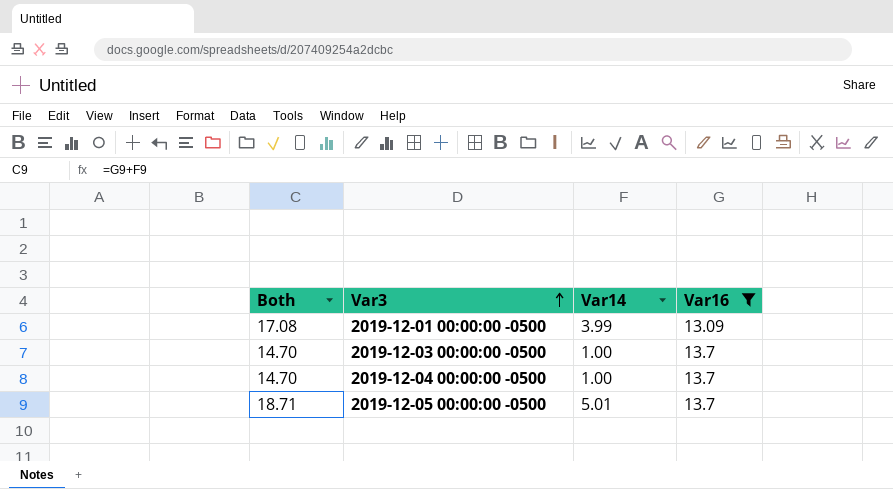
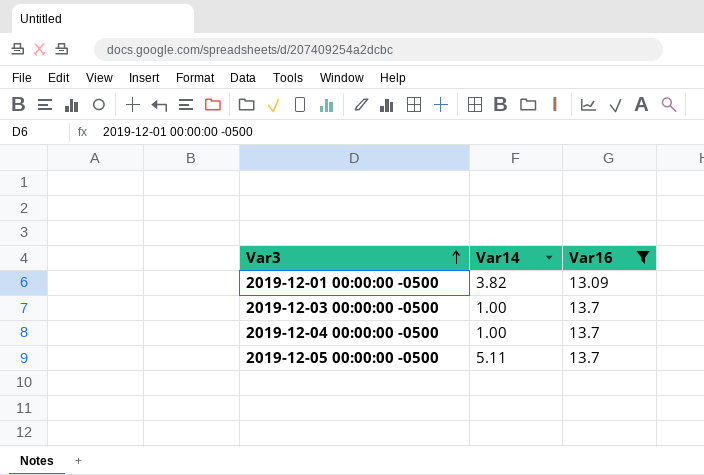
column Both | formula: [Var14] + [Var16] -> none
2019-12-01 00:00:00 -0500 | Var14: 3.99 -> 3.82
2019-12-05 00:00:00 -0500 | Var14: 5.01 -> 5.11

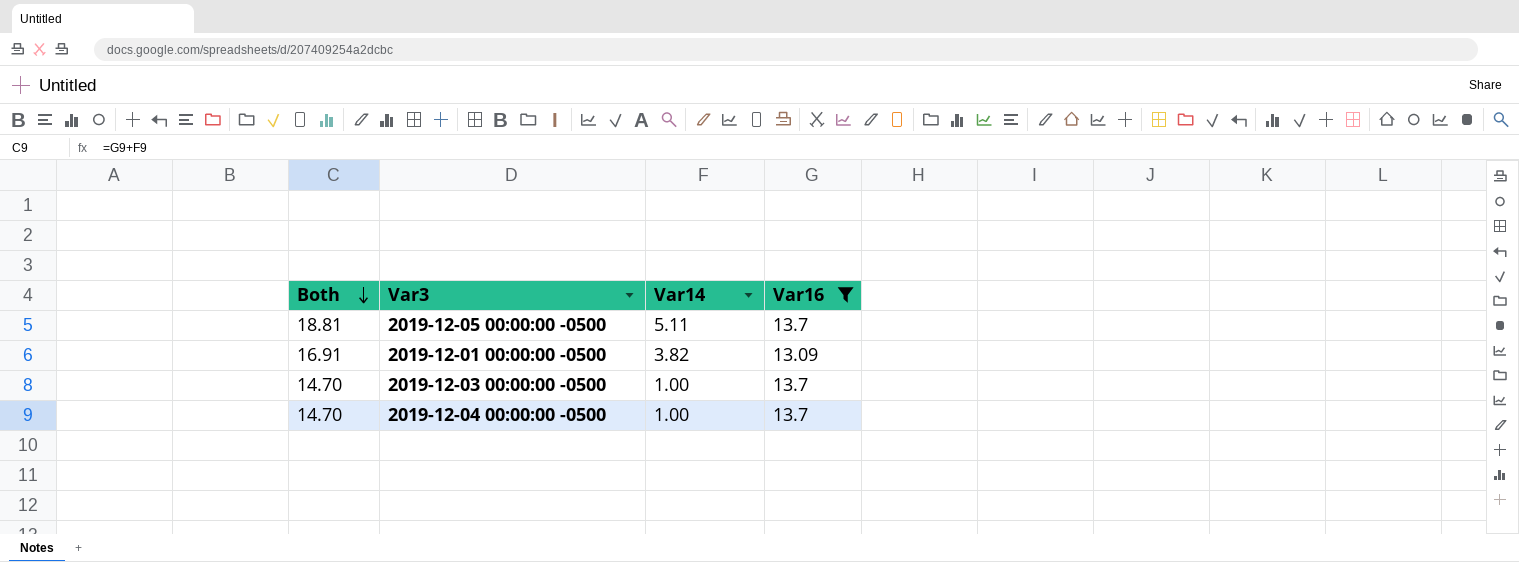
row order: Var3 ascending -> Both descending
column Both | formula: none -> [Var14] + [Var16]

